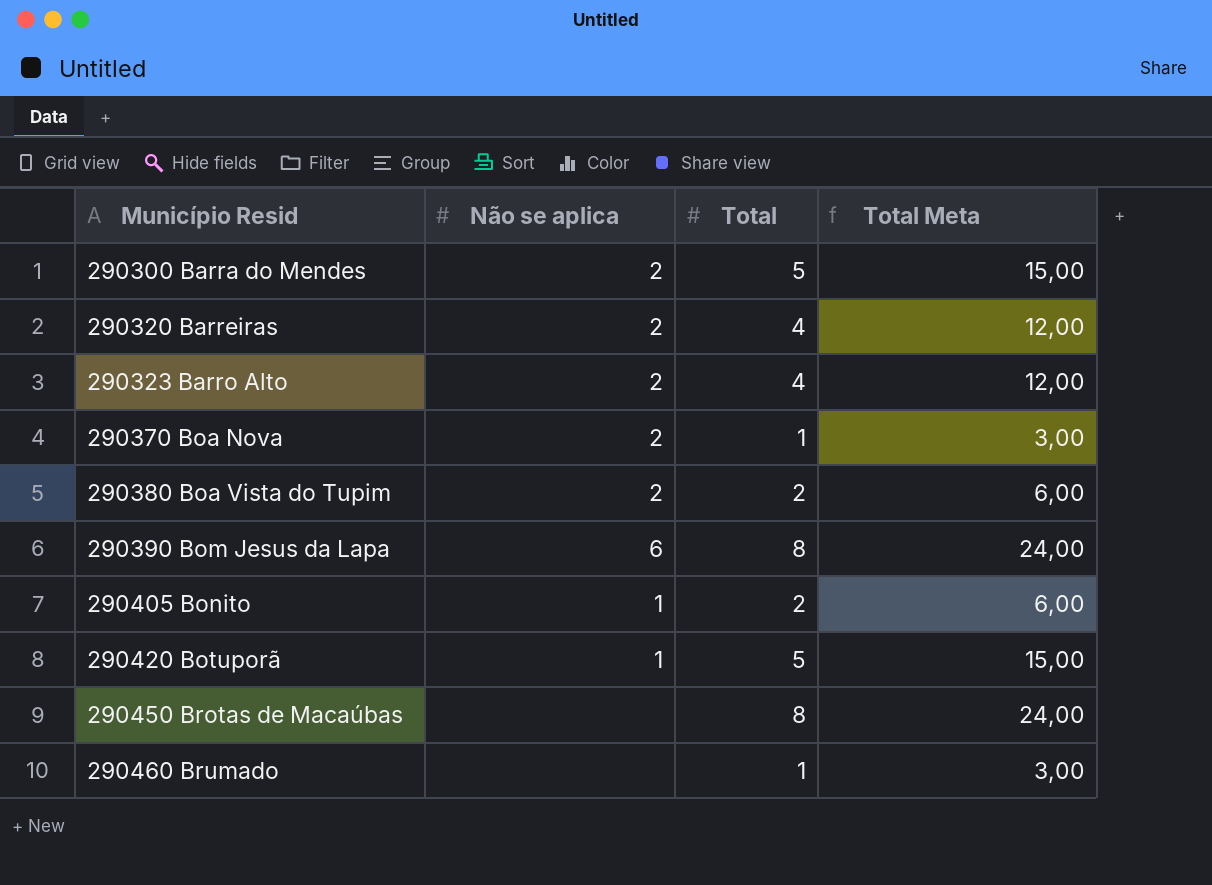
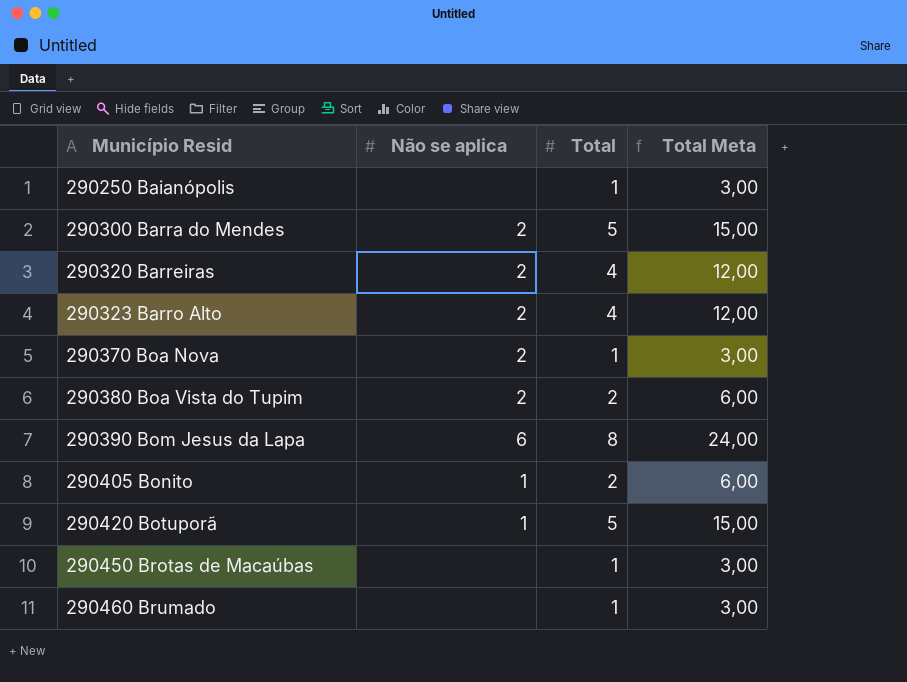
row 290250 Baianópolis: none -> none | 1 | 3,00
290450 Brotas de Macaúbas | Total: 8 -> 1
290450 Brotas de Macaúbas | Total Meta: 24,00 -> 3,00

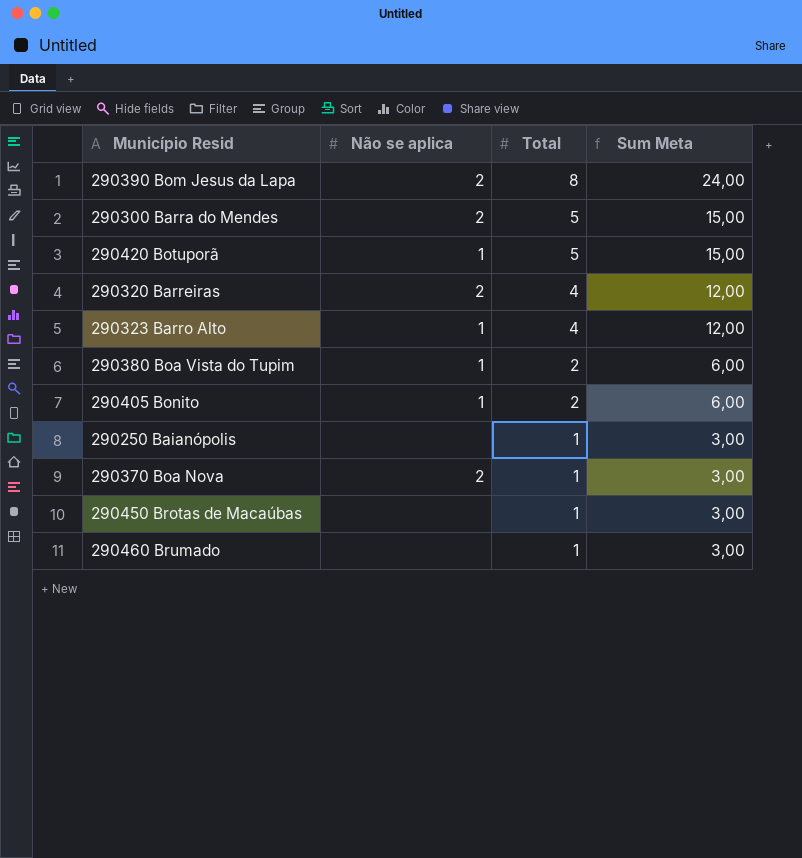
row order: Município Resid ascending -> Total descending
column name: Total Meta -> Sum Meta
290390 Bom Jesus da Lapa | Não se aplica: 6 -> 2
290323 Barro Alto | Não se aplica: 2 -> 1
290380 Boa Vista do Tupim | Não se aplica: 2 -> 1

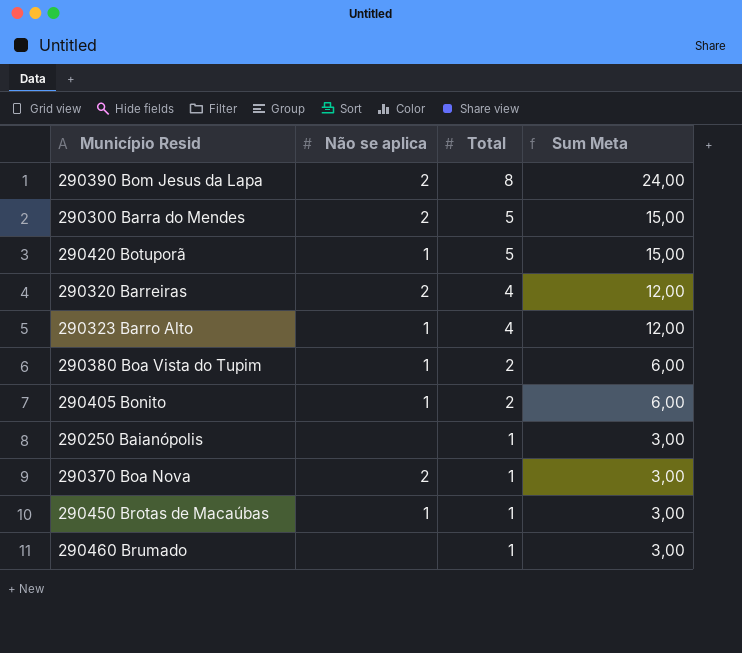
290450 Brotas de Macaúbas | Não se aplica: none -> 1

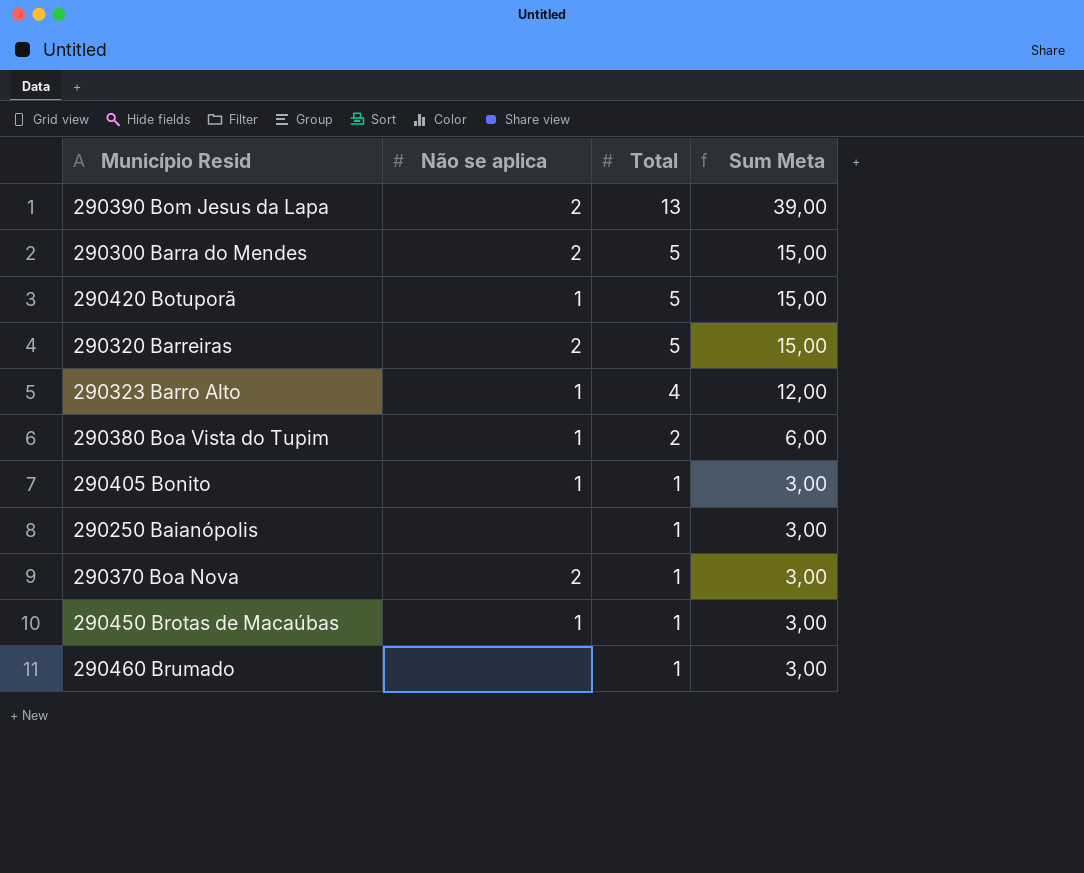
290390 Bom Jesus da Lapa | Total: 8 -> 13
290390 Bom Jesus da Lapa | Sum Meta: 24,00 -> 39,00
290320 Barreiras | Total: 4 -> 5
290320 Barreiras | Sum Meta: 12,00 -> 15,00
290405 Bonito | Total: 2 -> 1
290405 Bonito | Sum Meta: 6,00 -> 3,00

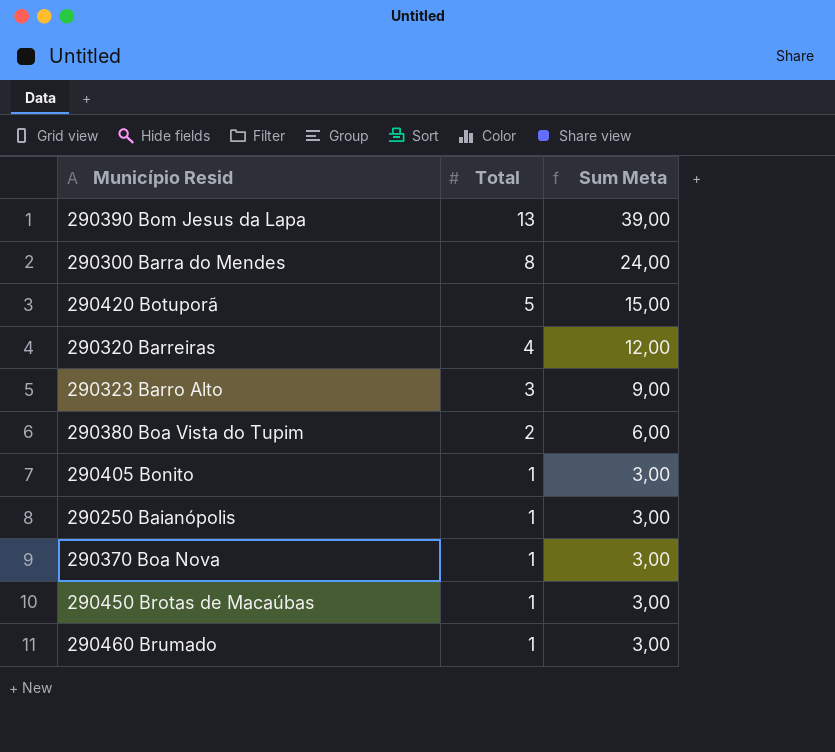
column Não se aplica | position: 2 -> none
290300 Barra do Mendes | Total: 5 -> 8
290300 Barra do Mendes | Sum Meta: 15,00 -> 24,00
290320 Barreiras | Total: 5 -> 4
290320 Barreiras | Sum Meta: 15,00 -> 12,00
290323 Barro Alto | Total: 4 -> 3
290323 Barro Alto | Sum Meta: 12,00 -> 9,00

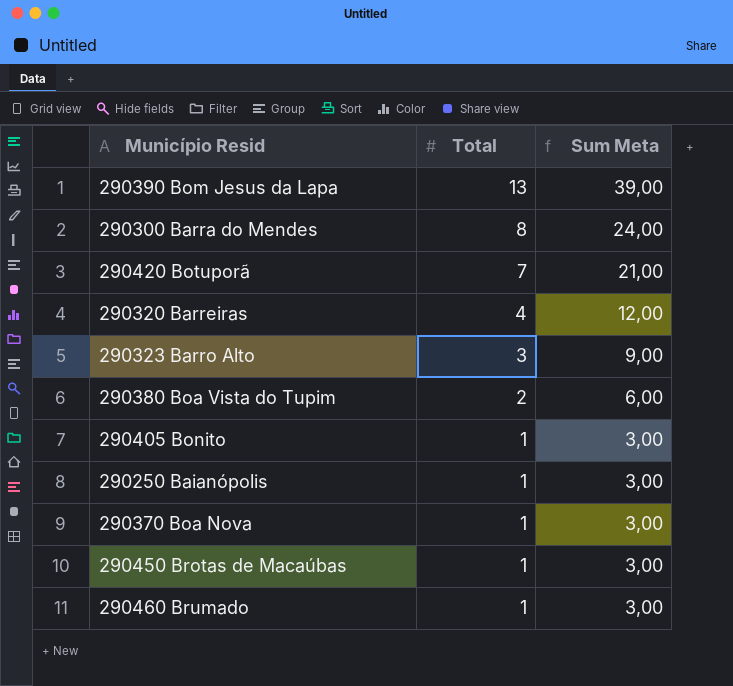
290420 Botuporã | Total: 5 -> 7
290420 Botuporã | Sum Meta: 15,00 -> 21,00

